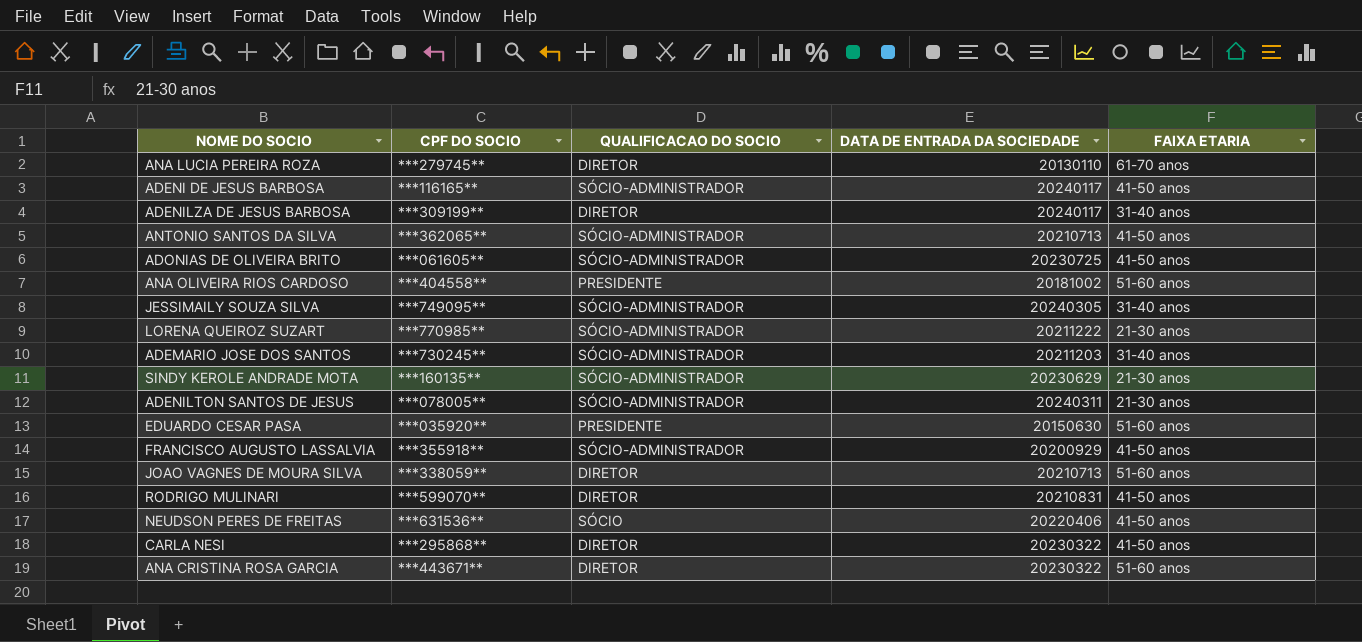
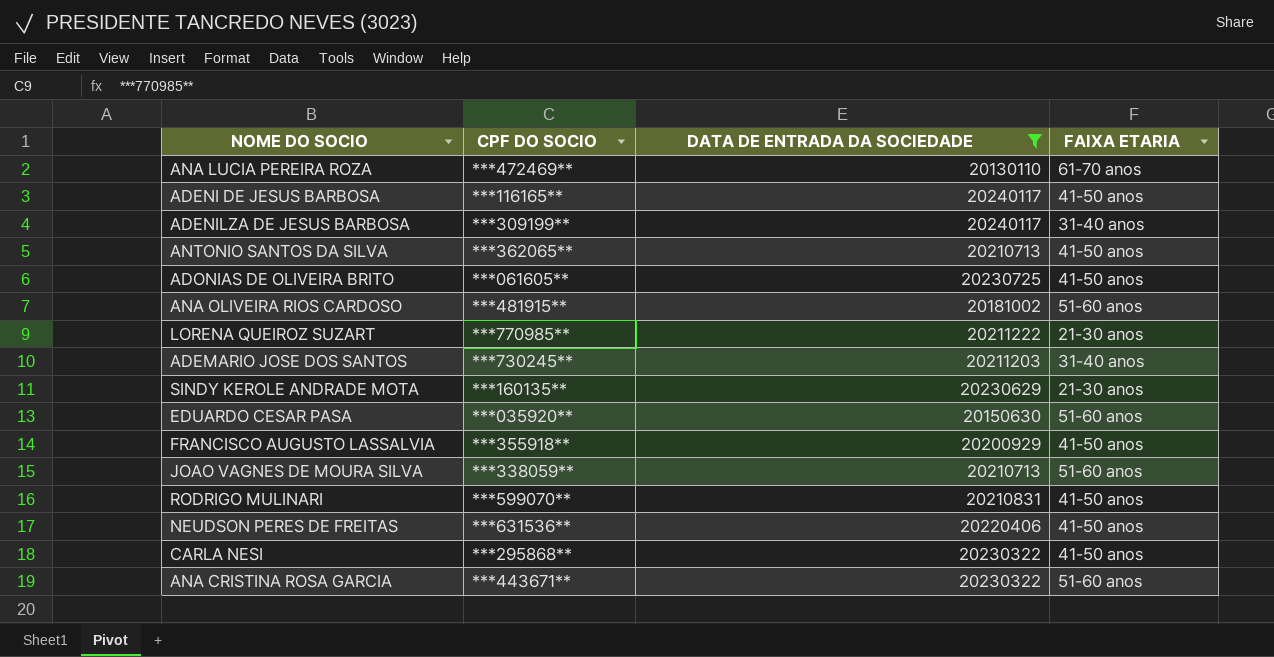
filter: none -> DATA DE ENTRADA DA SOCIEDADE <= 20240117
column QUALIFICACAO DO SOCIO | position: 3 -> none
ANA LUCIA PEREIRA ROZA | CPF DO SOCIO: ***279745** -> ***472469**
ANA OLIVEIRA RIOS CARDOSO | CPF DO SOCIO: ***404558** -> ***481915**

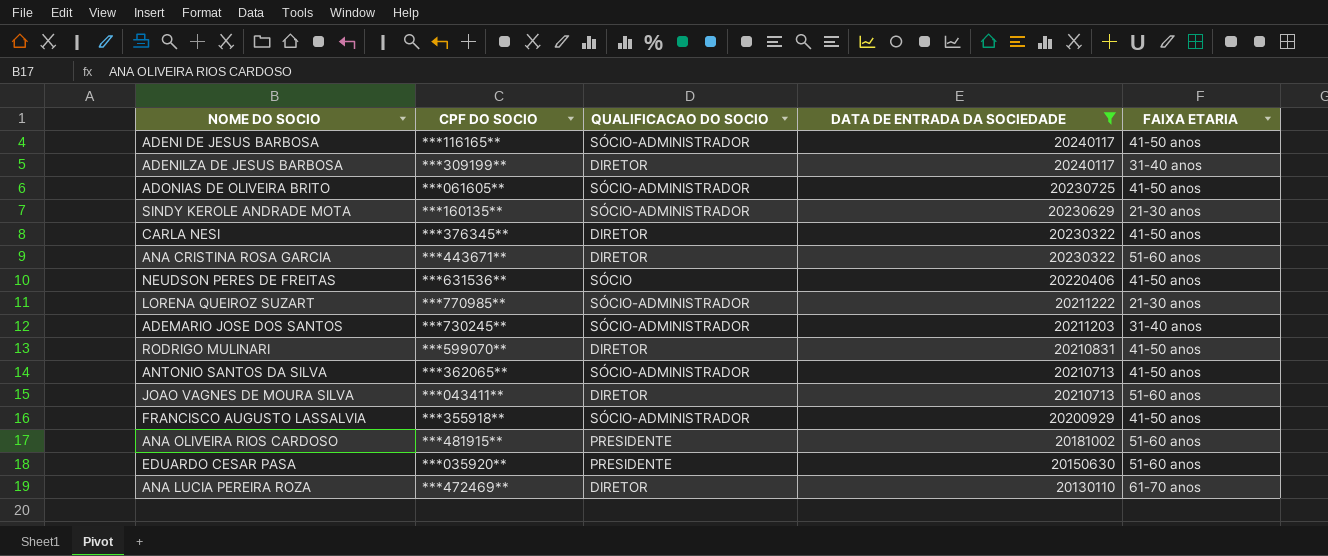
row order: none -> DATA DE ENTRADA DA SOCIEDADE descending
column QUALIFICACAO DO SOCIO | position: none -> 3
CARLA NESI | CPF DO SOCIO: ***295868** -> ***376345**
JOAO VAGNES DE MOURA SILVA | CPF DO SOCIO: ***338059** -> ***043411**

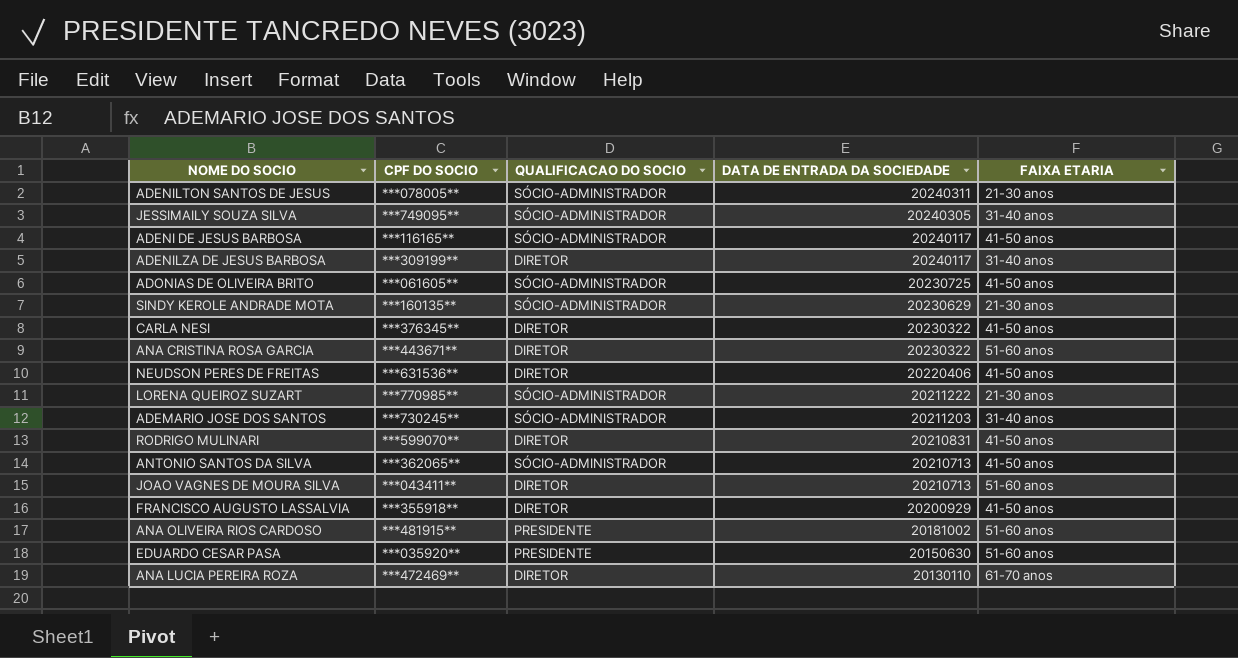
filter: DATA DE ENTRADA DA SOCIEDADE <= 20240117 -> none
NEUDSON PERES DE FREITAS | QUALIFICACAO DO SOCIO: SÓCIO -> DIRETOR
FRANCISCO AUGUSTO LASSALVIA | QUALIFICACAO DO SOCIO: SÓCIO-ADMINISTRADOR -> DIRETOR

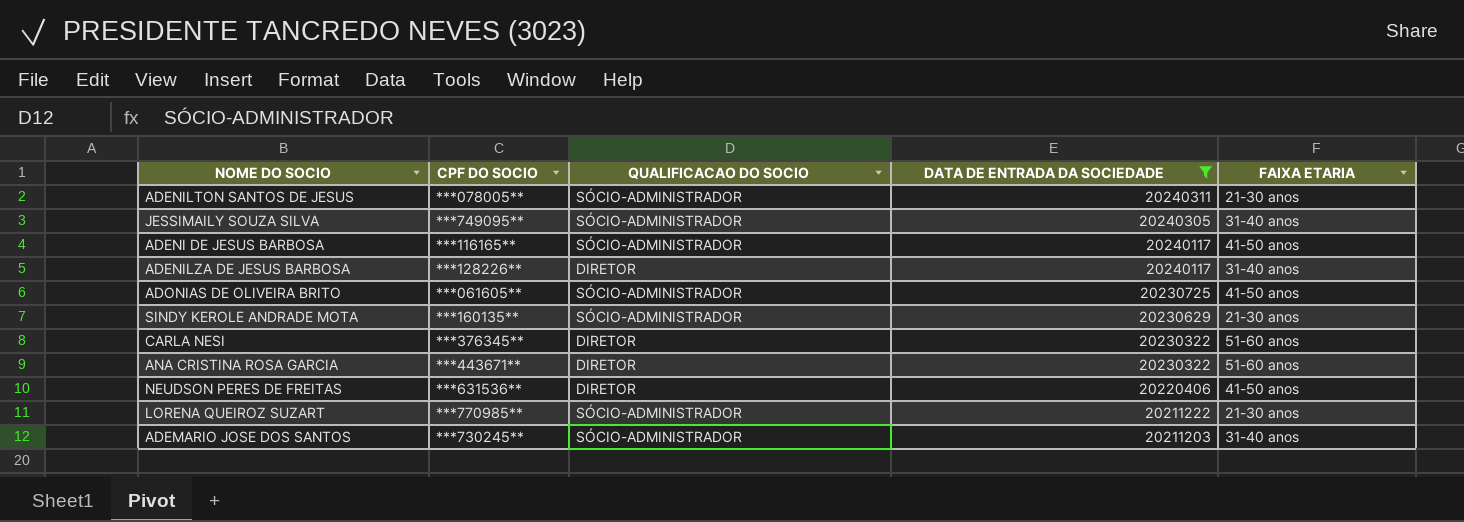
filter: none -> DATA DE ENTRADA DA SOCIEDADE >= 20211203
ADENILZA DE JESUS BARBOSA | CPF DO SOCIO: ***309199** -> ***128226**
CARLA NESI | FAIXA ETARIA: 41-50 anos -> 51-60 anos

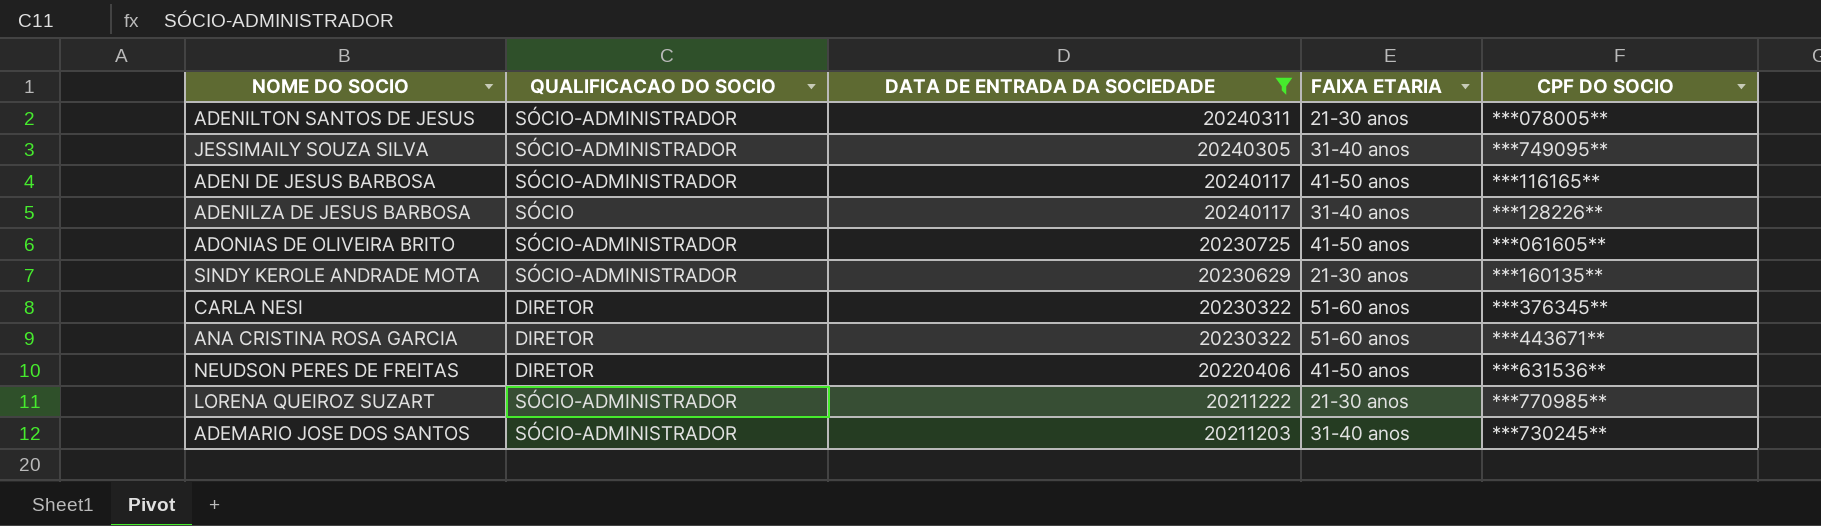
column CPF DO SOCIO | position: 2 -> 5
ADENILZA DE JESUS BARBOSA | QUALIFICACAO DO SOCIO: DIRETOR -> SÓCIO

